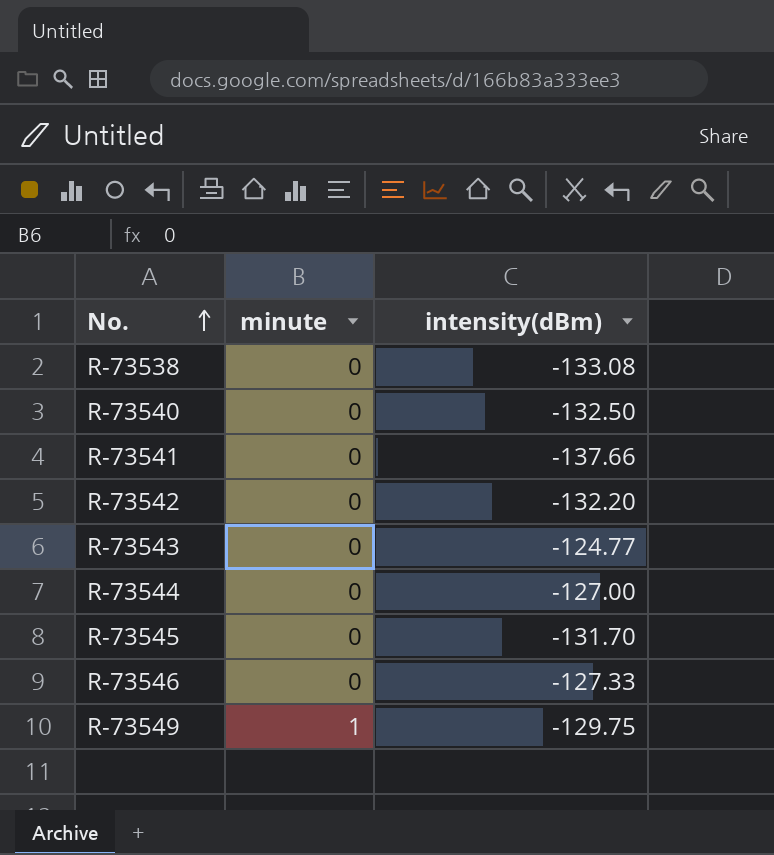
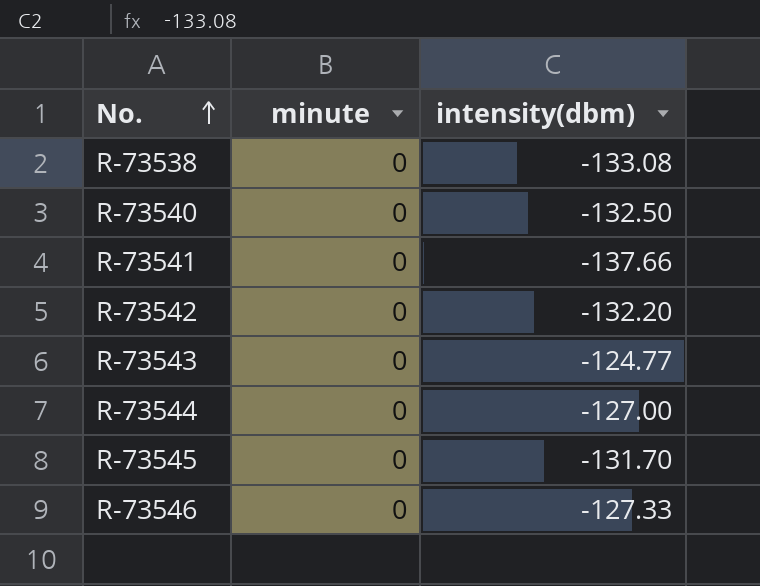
column name: intensity(dBm) -> intensity(dbm)
row R-73549: 1 | -129.75 -> none

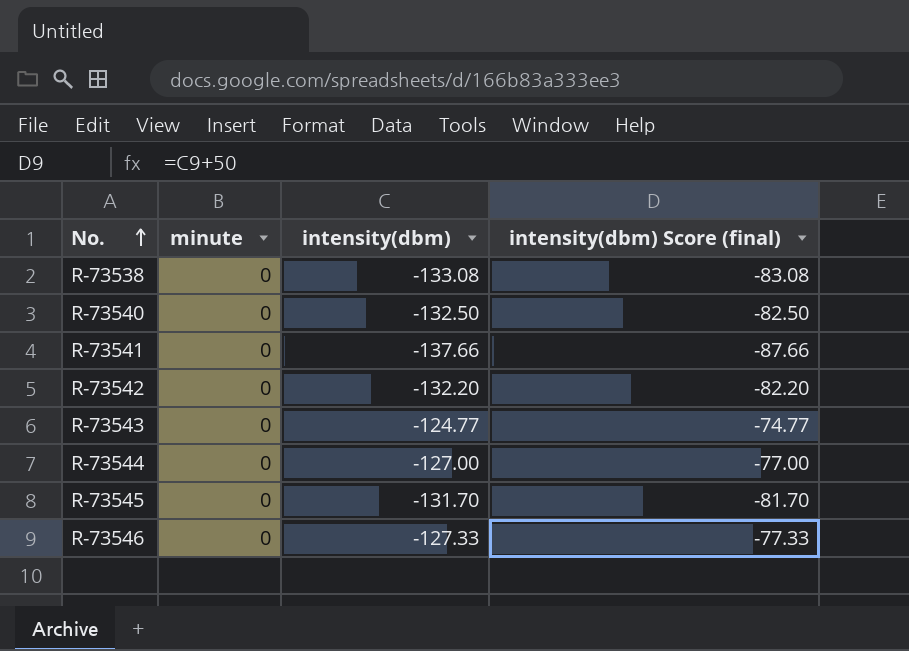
column intensity(dbm) Score (final) | formula: none -> [intensity(dbm)] + 50

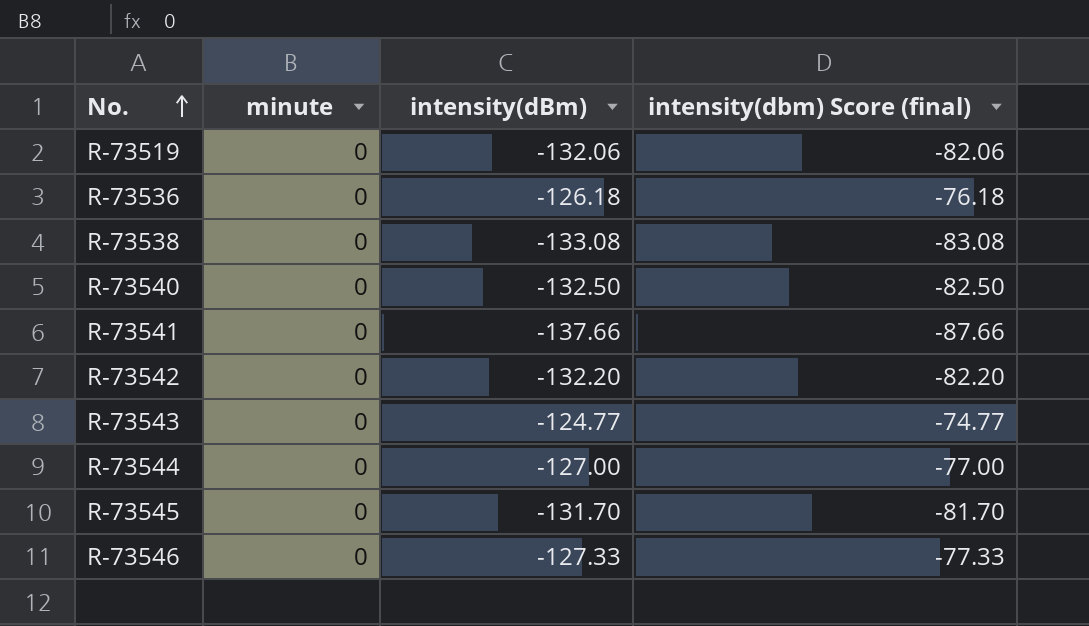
column name: intensity(dbm) -> intensity(dBm)
row R-73519: none -> 0 | -132.06 | -82.06
row R-73536: none -> 0 | -126.18 | -76.18

